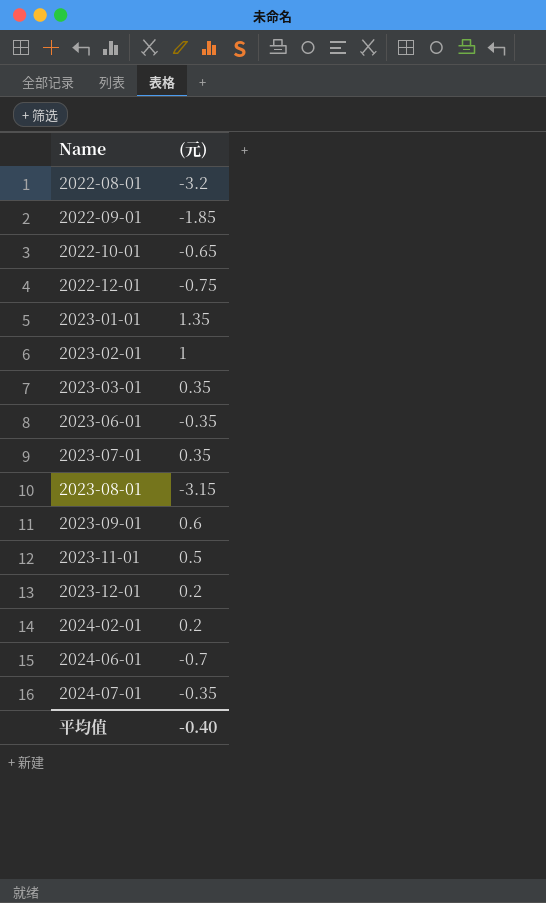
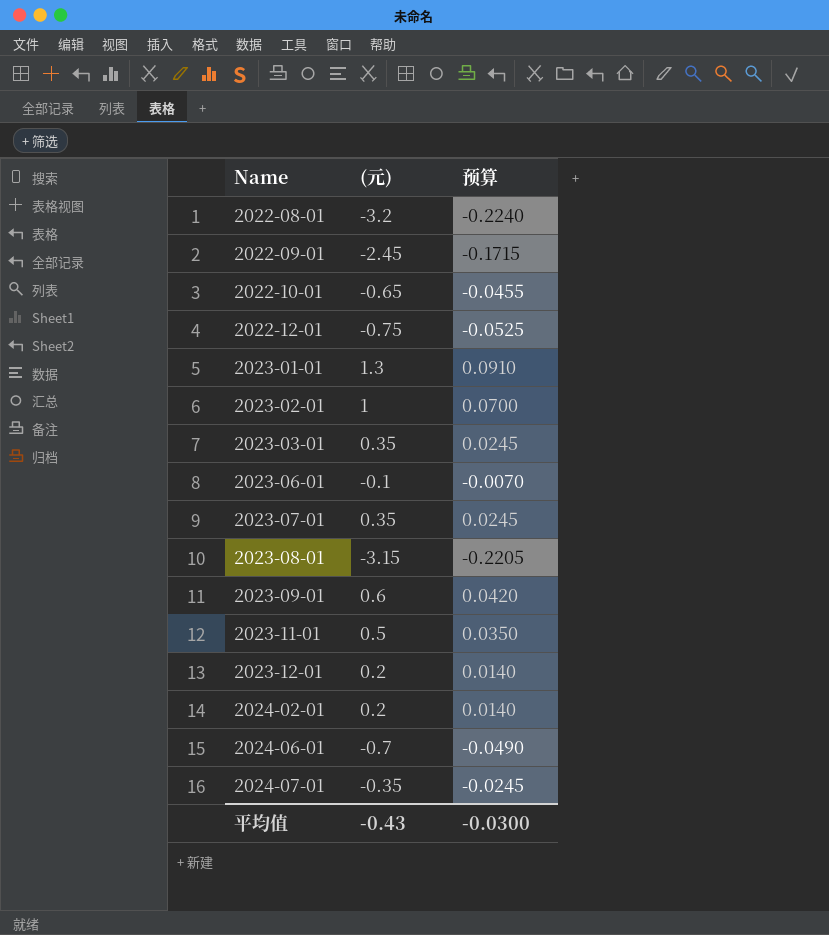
column 预算 | formula: none -> [(元)] * 0.07
2022-09-01 | (元): -1.85 -> -2.45
2023-01-01 | (元): 1.35 -> 1.3
2023-06-01 | (元): -0.35 -> -0.1
平均值 | (元): -0.40 -> -0.43

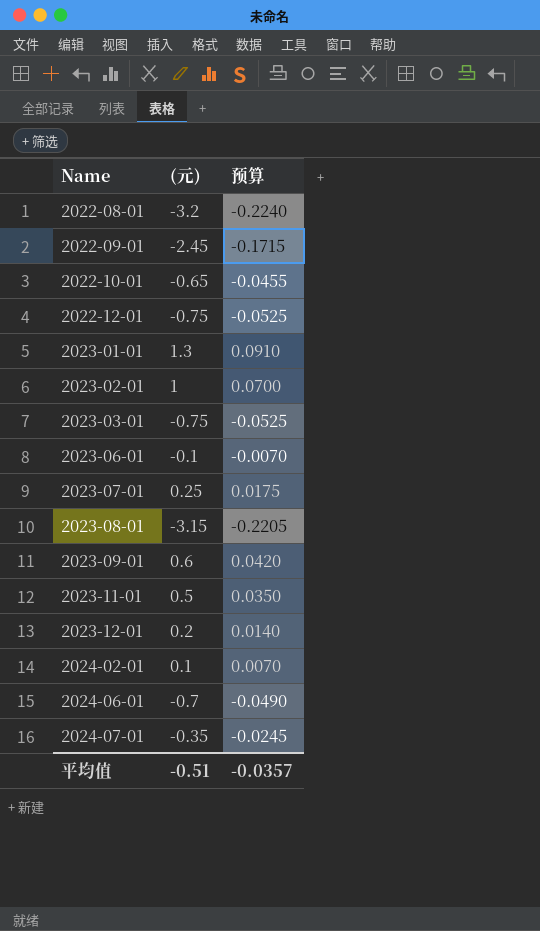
2023-03-01 | (元): 0.35 -> -0.75
2023-03-01 | 预算: 0.0245 -> -0.0525
2023-07-01 | (元): 0.35 -> 0.25
2023-07-01 | 预算: 0.0245 -> 0.0175
2024-02-01 | (元): 0.2 -> 0.1
2024-02-01 | 预算: 0.0140 -> 0.0070
平均值 | (元): -0.43 -> -0.51
平均值 | 预算: -0.0300 -> -0.0357

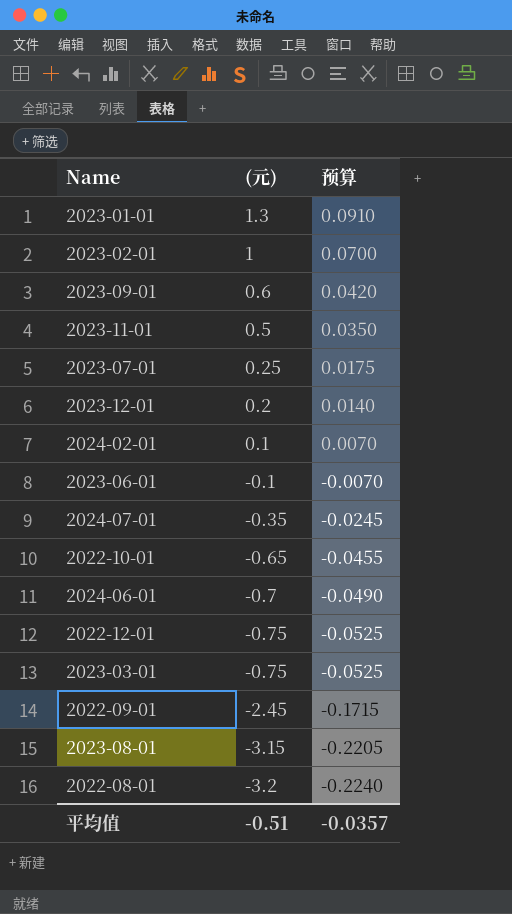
row order: Name ascending -> (元) descending

